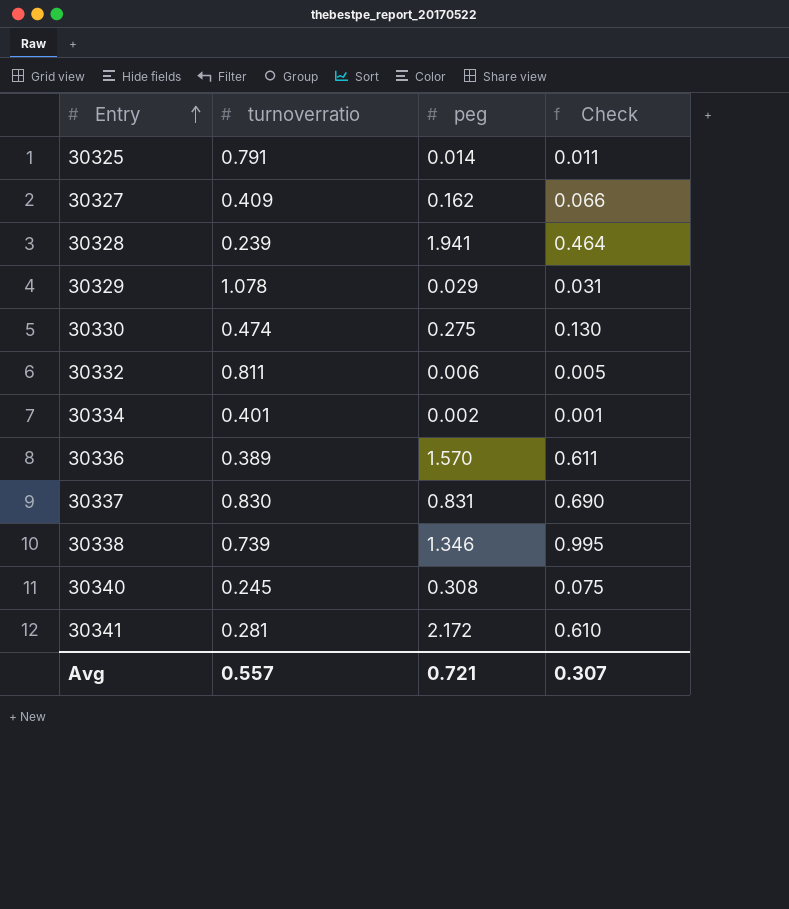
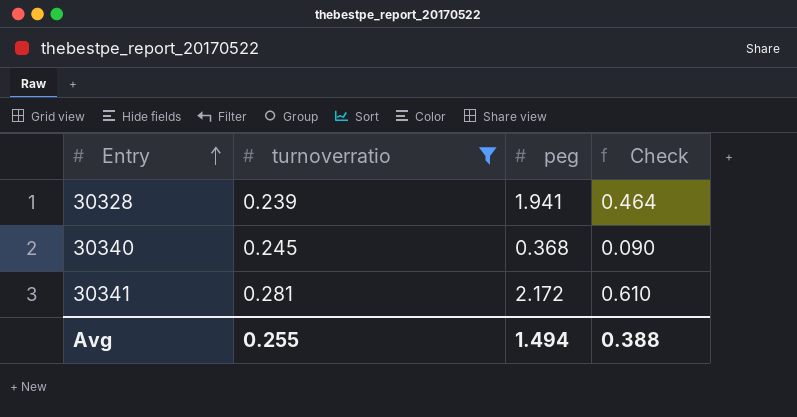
filter: none -> turnoverratio <= 0.281
30340 | peg: 0.308 -> 0.368
30340 | Check: 0.075 -> 0.090
Avg | turnoverratio: 0.557 -> 0.255
Avg | peg: 0.721 -> 1.494
Avg | Check: 0.307 -> 0.388

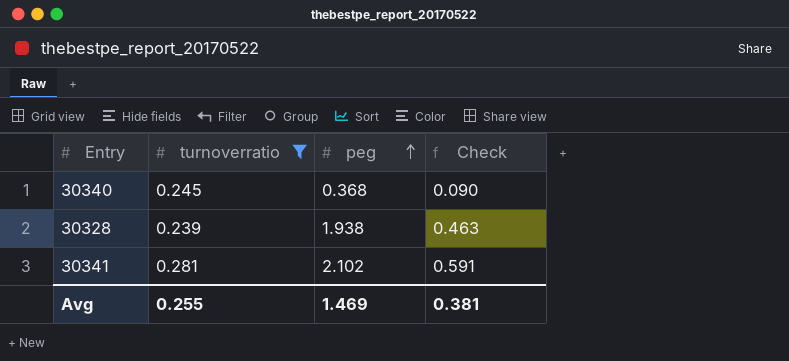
row order: Entry ascending -> peg ascending
30328 | peg: 1.941 -> 1.938
30328 | Check: 0.464 -> 0.463
30341 | peg: 2.172 -> 2.102
30341 | Check: 0.610 -> 0.591
Avg | peg: 1.494 -> 1.469
Avg | Check: 0.388 -> 0.381

